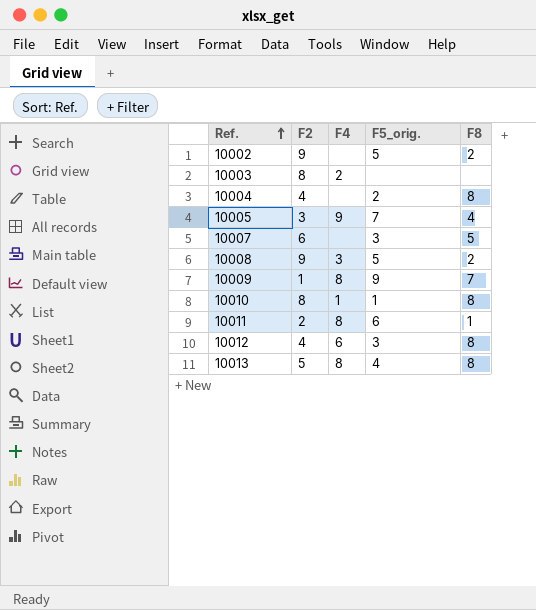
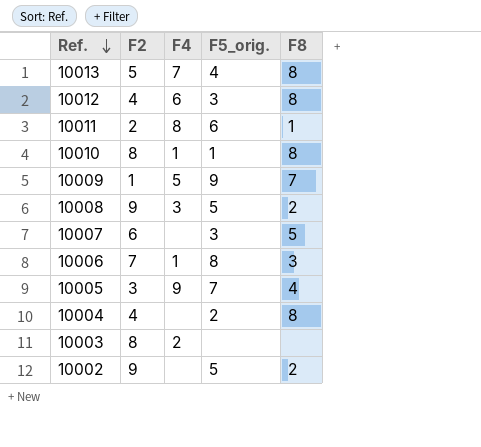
row order: Ref. ascending -> Ref. descending
10013 | F4: 8 -> 7
10009 | F4: 8 -> 5
row 10006: none -> 7 | 1 | 8 | 3

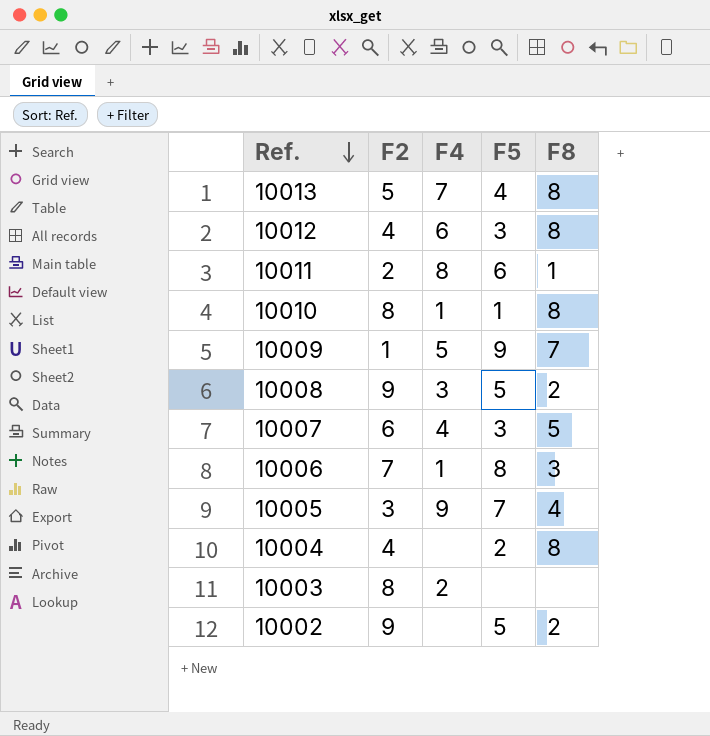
column name: F5_orig. -> F5
10007 | F4: none -> 4

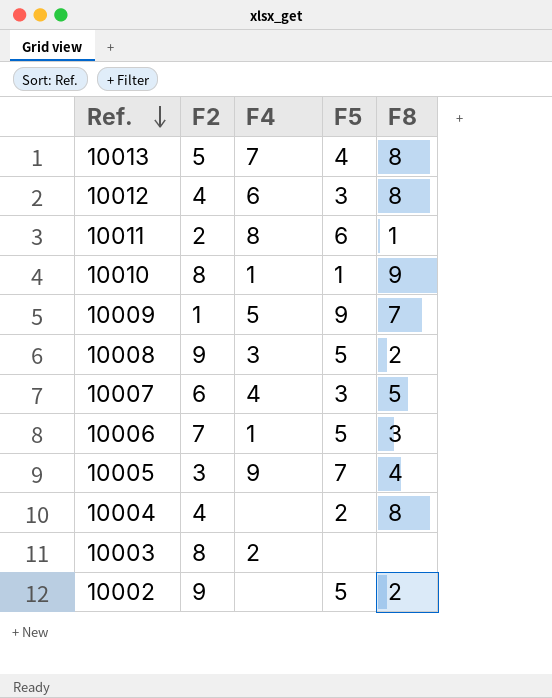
10010 | F8: 8 -> 9
10006 | F5: 8 -> 5

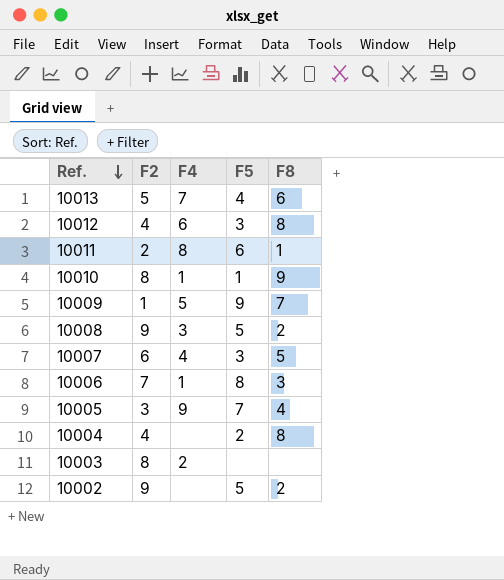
10013 | F8: 8 -> 6
10006 | F5: 5 -> 8

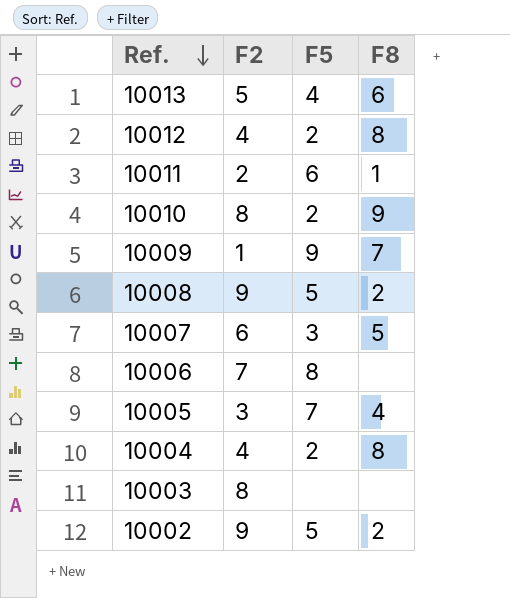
column F4 | position: 3 -> none
10012 | F5: 3 -> 2
10010 | F5: 1 -> 2
10006 | F8: 3 -> none

